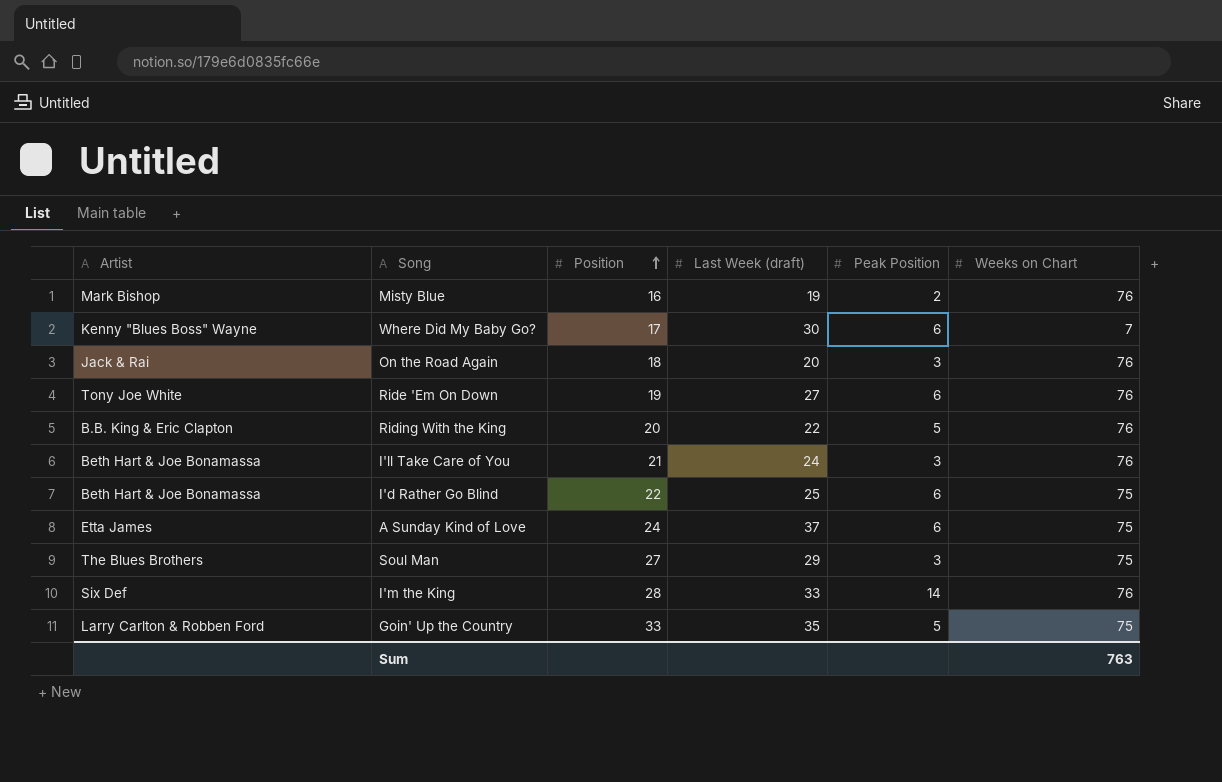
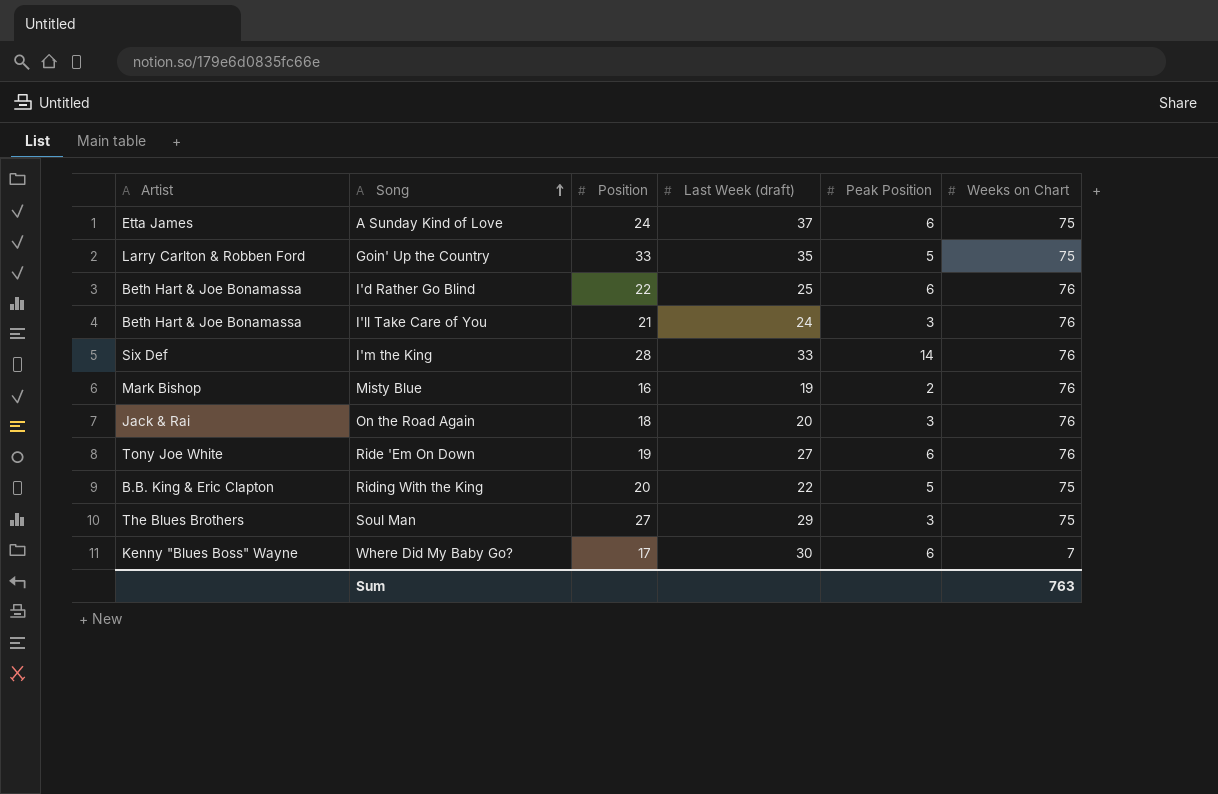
row order: Position ascending -> Song ascending
I'd Rather Go Blind | Weeks on Chart: 75 -> 76
Riding With the King | Weeks on Chart: 76 -> 75

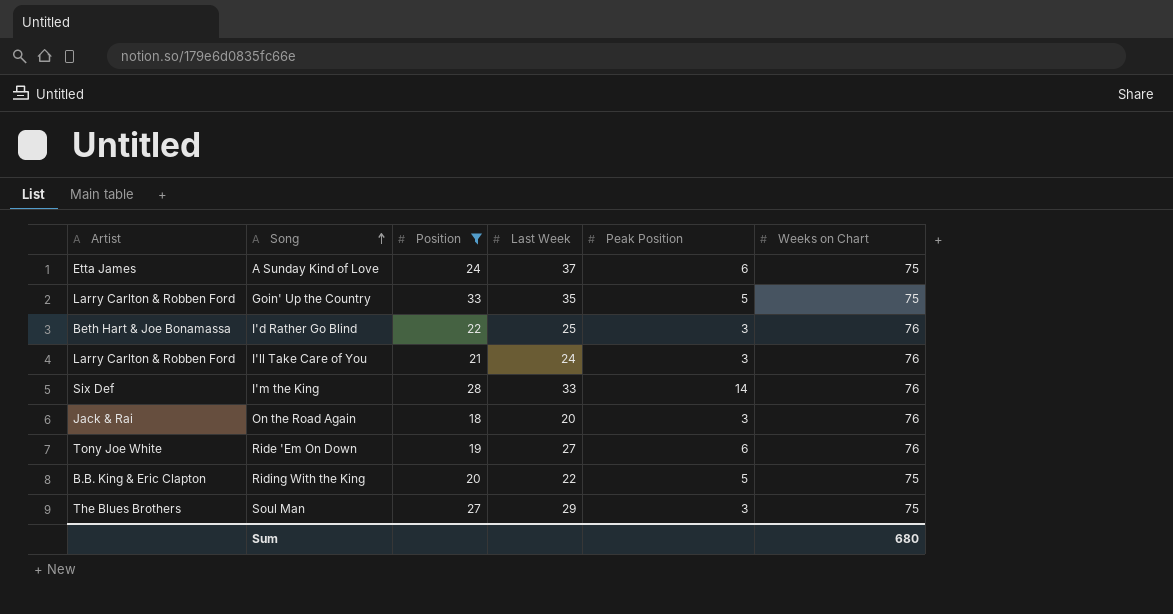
filter: none -> Position >= 18
column name: Last Week (draft) -> Last Week
I'd Rather Go Blind | Peak Position: 6 -> 3
I'll Take Care of You | Artist: Beth Hart & Joe Bonamassa -> Larry Carlton & Robben Ford
Sum | Weeks on Chart: 763 -> 680

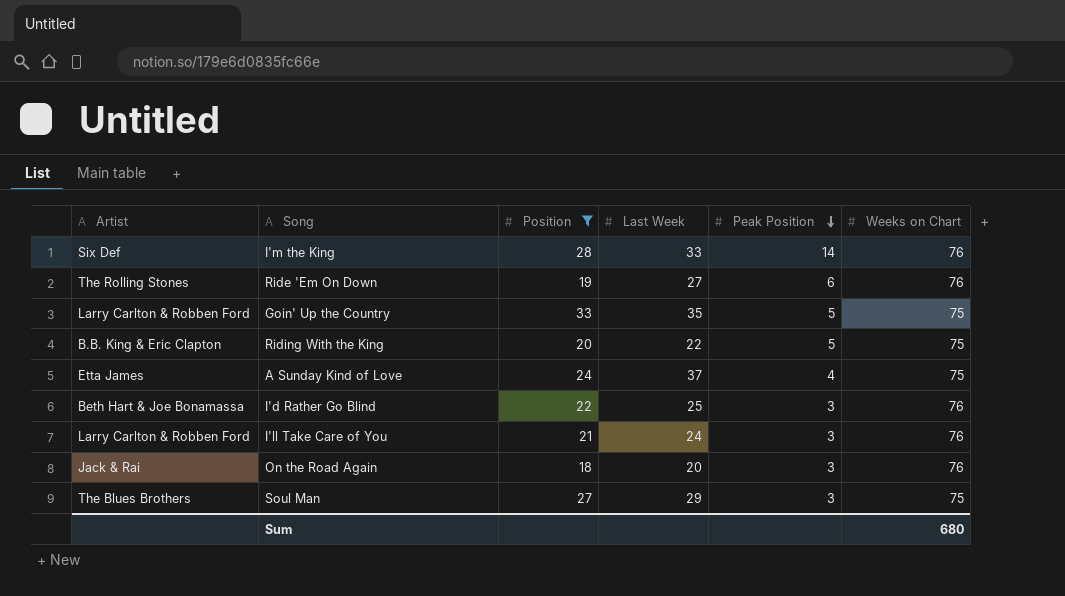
row order: Song ascending -> Peak Position descending
Ride 'Em On Down | Artist: Tony Joe White -> The Rolling Stones
A Sunday Kind of Love | Peak Position: 6 -> 4

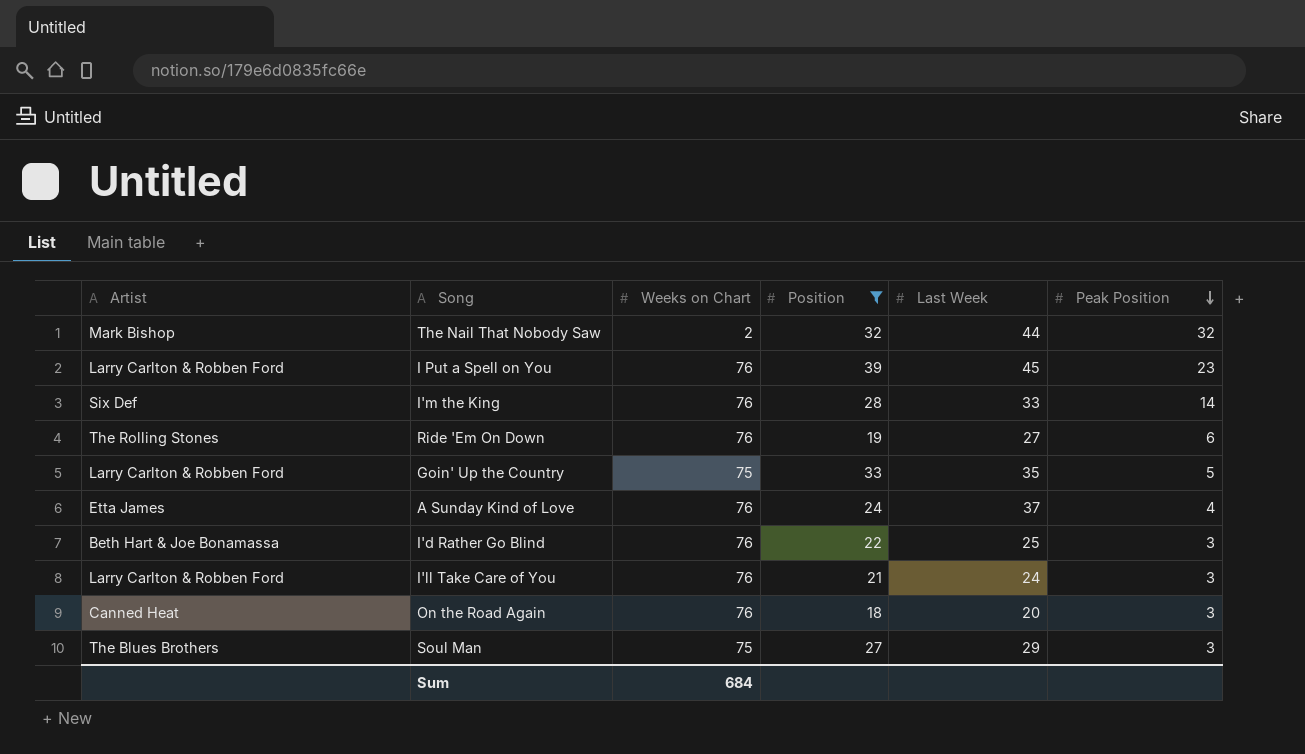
column Weeks on Chart | position: 6 -> 3
row Riding With the King: B.B. King & Eric Clapton | 20 | 22 | 5 | 75 -> none
row The Nail That Nobody Saw: none -> Mark Bishop | 2 | 32 | 44 | 32
row I Put a Spell on You: none -> Larry Carlton & Robben Ford | 76 | 39 | 45 | 23
A Sunday Kind of Love | Weeks on Chart: 75 -> 76
On the Road Again | Artist: Jack & Rai -> Canned Heat
Sum | Weeks on Chart: 680 -> 684

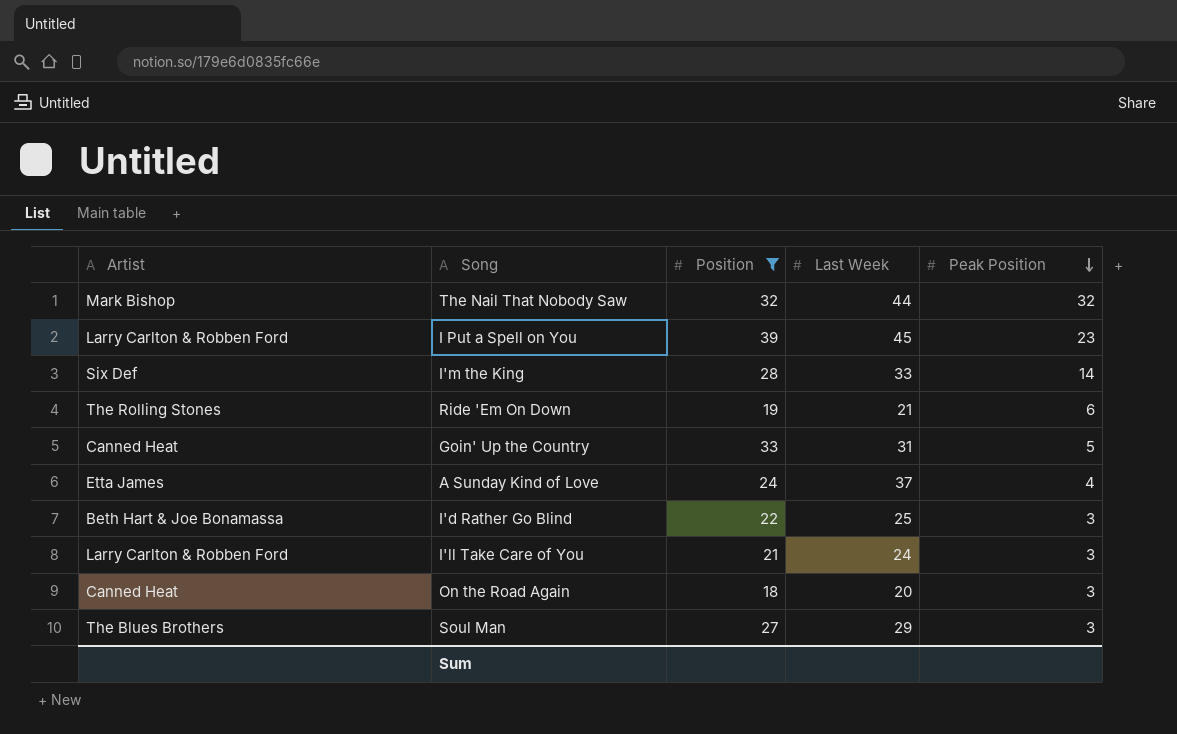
column Weeks on Chart | position: 3 -> none
Ride 'Em On Down | Last Week: 27 -> 21
Goin' Up the Country | Artist: Larry Carlton & Robben Ford -> Canned Heat
Goin' Up the Country | Last Week: 35 -> 31

